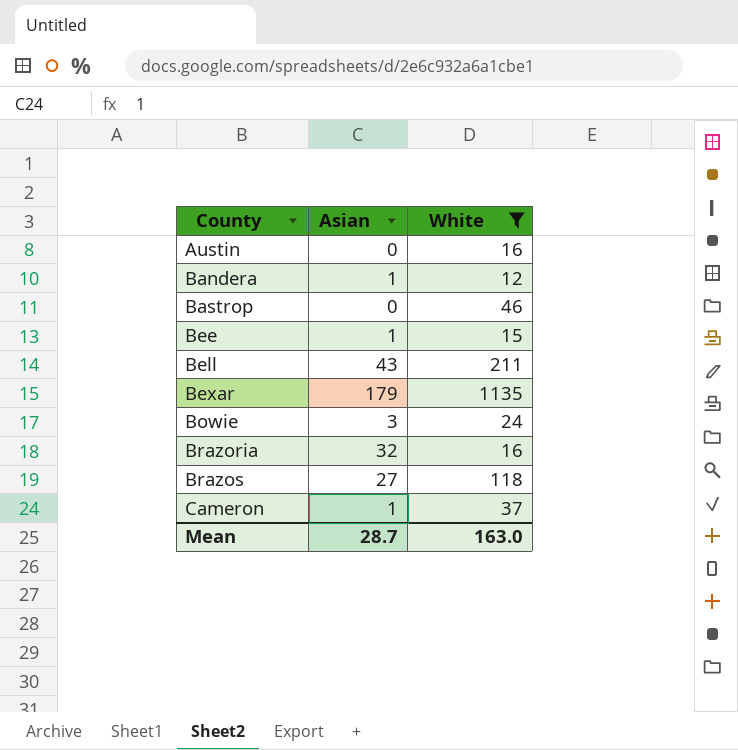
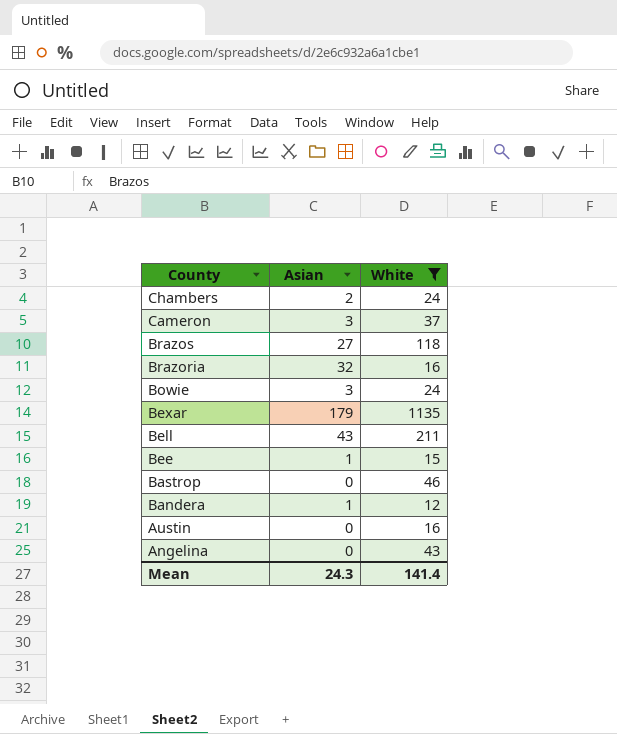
row order: County ascending -> County descending
row Chambers: none -> 2 | 24
Cameron | Asian: 1 -> 3
row Angelina: none -> 0 | 43
Mean | Asian: 28.7 -> 24.3
Mean | White: 163.0 -> 141.4

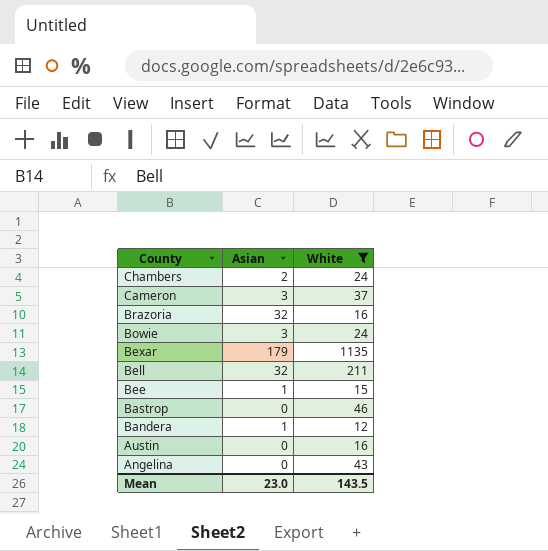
row Brazos: 27 | 118 -> none
Bell | Asian: 43 -> 32
Mean | Asian: 24.3 -> 23.0
Mean | White: 141.4 -> 143.5

